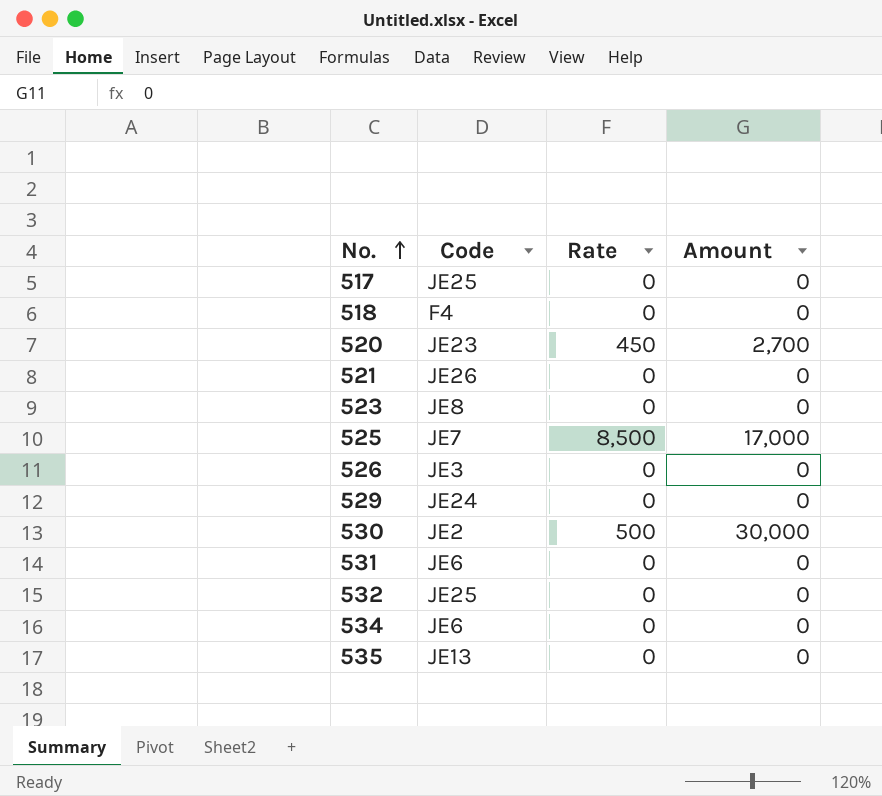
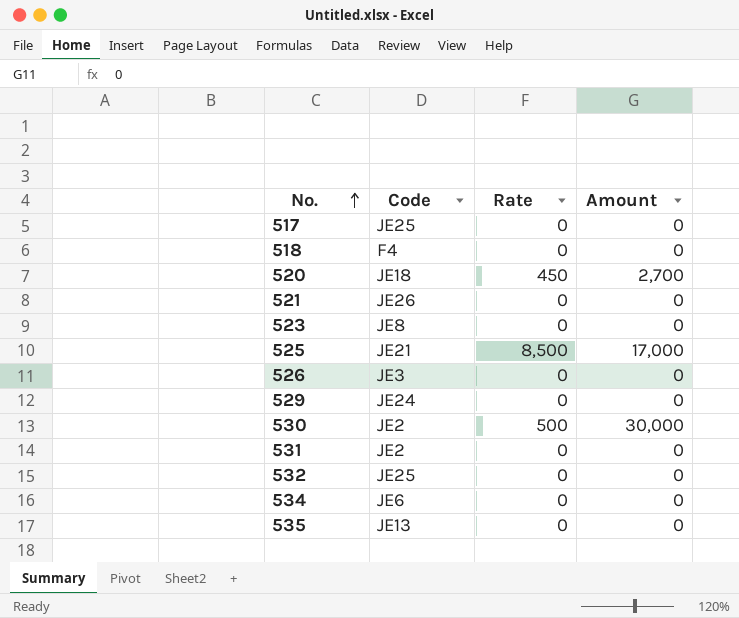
520 | Code: JE23 -> JE18
525 | Code: JE7 -> JE21
531 | Code: JE6 -> JE2

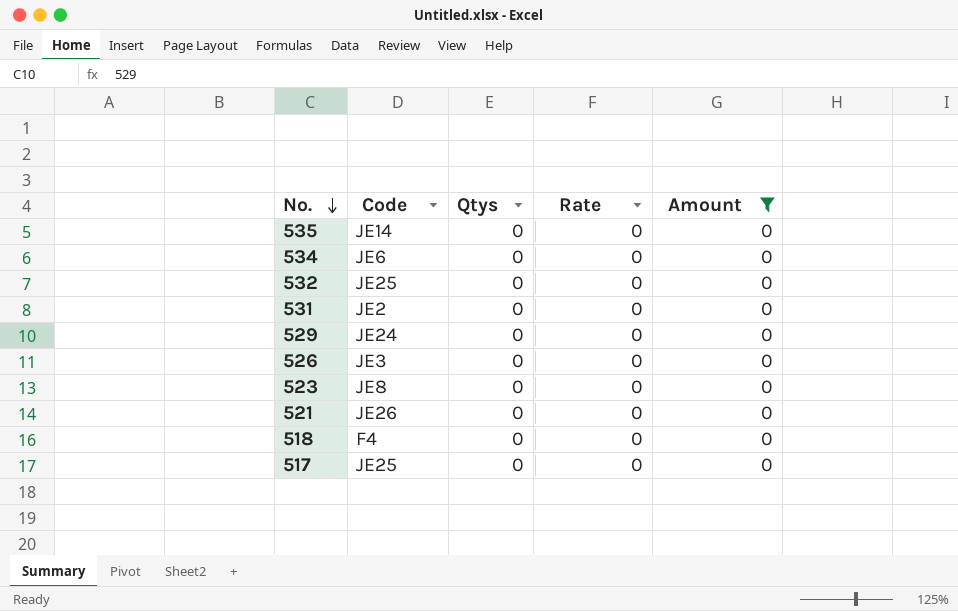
filter: none -> Amount = 0
row order: No. ascending -> No. descending
column Qtys | position: none -> 3
535 | Code: JE13 -> JE14

